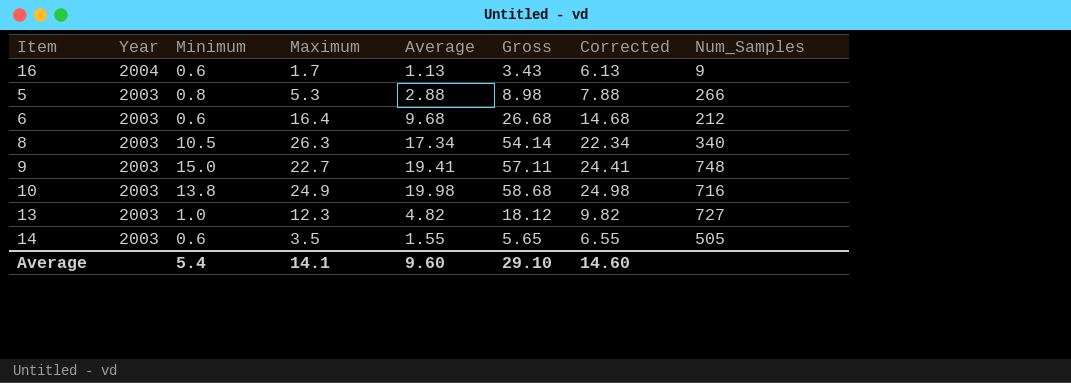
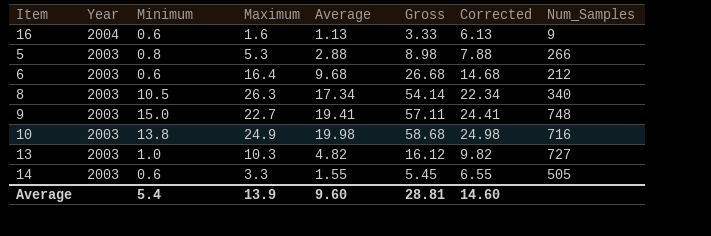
16 | Maximum: 1.7 -> 1.6
16 | Gross: 3.43 -> 3.33
13 | Maximum: 12.3 -> 10.3
13 | Gross: 18.12 -> 16.12
14 | Maximum: 3.5 -> 3.3
14 | Gross: 5.65 -> 5.45
Average | Maximum: 14.1 -> 13.9
Average | Gross: 29.10 -> 28.81

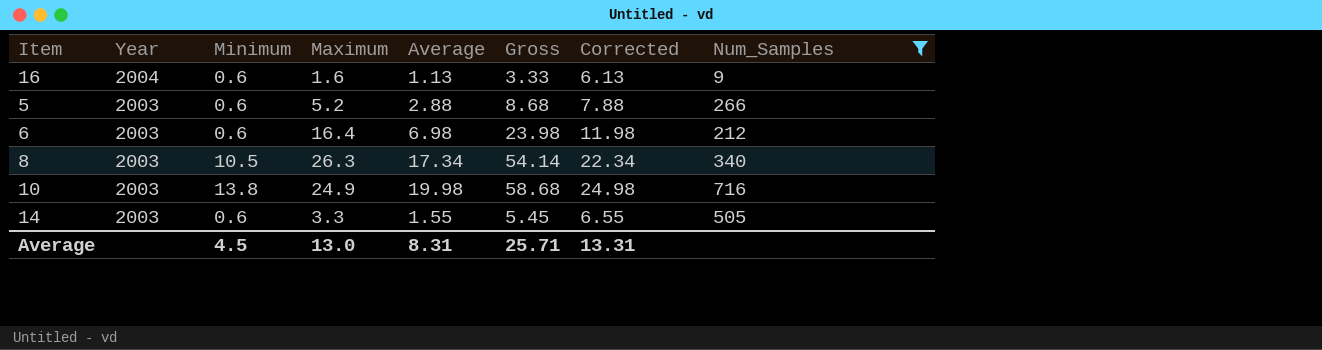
filter: none -> Num_Samples <= 716
5 | Minimum: 0.8 -> 0.6
5 | Maximum: 5.3 -> 5.2
5 | Gross: 8.98 -> 8.68
6 | Average: 9.68 -> 6.98
6 | Gross: 26.68 -> 23.98
6 | Corrected: 14.68 -> 11.98
Average | Minimum: 5.4 -> 4.5
Average | Maximum: 13.9 -> 13.0
Average | Average: 9.60 -> 8.31
Average | Gross: 28.81 -> 25.71
Average | Corrected: 14.60 -> 13.31

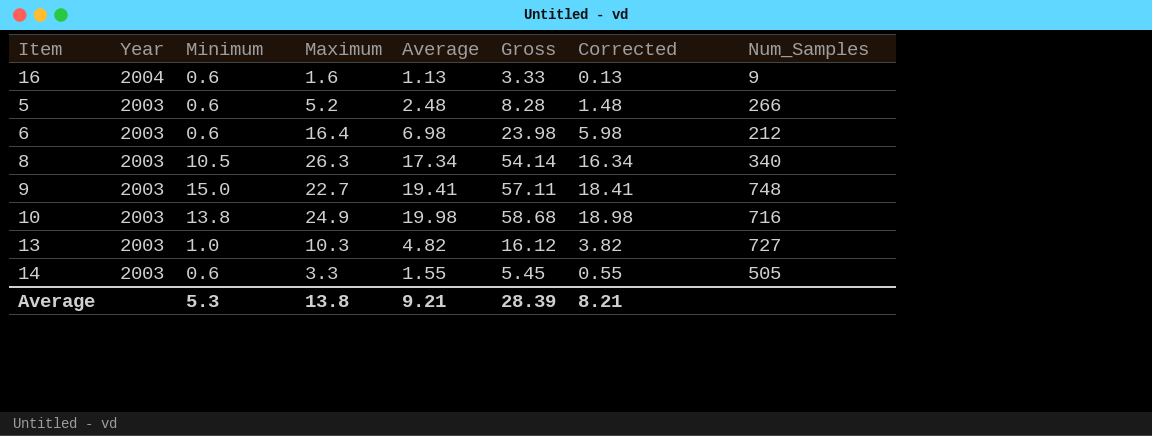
filter: Num_Samples <= 716 -> none
column Corrected | formula: [Average] + 5 -> [Average] - 1
5 | Average: 2.88 -> 2.48
5 | Gross: 8.68 -> 8.28
Average | Minimum: 4.5 -> 5.3
Average | Maximum: 13.0 -> 13.8
Average | Average: 8.31 -> 9.21
Average | Gross: 25.71 -> 28.39
Average | Corrected: 13.31 -> 8.21

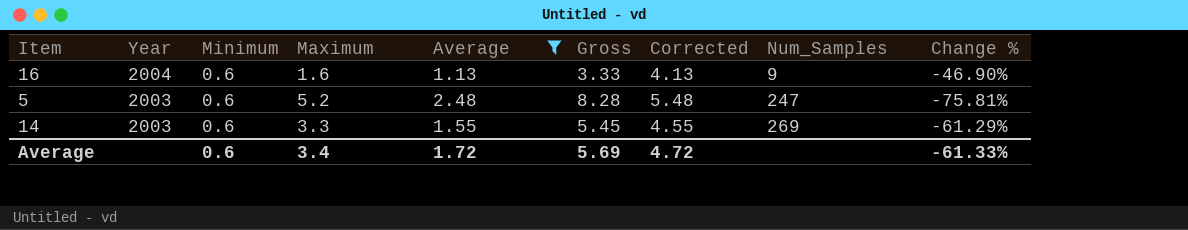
filter: none -> Average <= 2.48
column Corrected | formula: [Average] - 1 -> [Average] + 3
column Change % | formula: none -> ([Minimum] - [Average]) / [Average]
5 | Num_Samples: 266 -> 247
14 | Num_Samples: 505 -> 269
Average | Minimum: 5.3 -> 0.6
Average | Maximum: 13.8 -> 3.4
Average | Average: 9.21 -> 1.72
Average | Gross: 28.39 -> 5.69
Average | Corrected: 8.21 -> 4.72

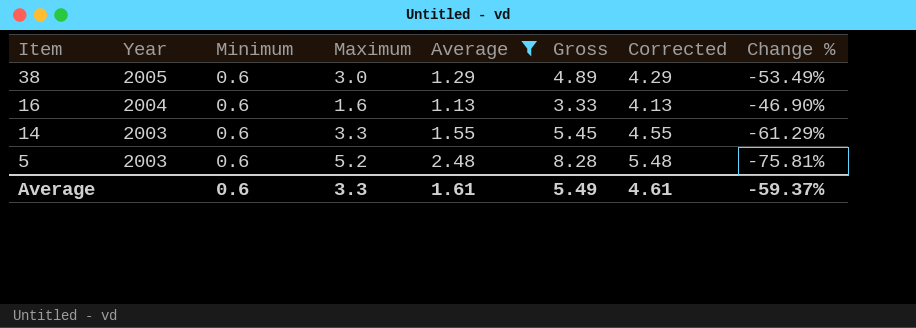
row order: Year descending -> Item descending
column Num_Samples | position: 8 -> none
row 38: none -> 2005 | 0.6 | 3.0 | 1.29 | 4.89 | 4.29 | -53.49%
Average | Maximum: 3.4 -> 3.3
Average | Average: 1.72 -> 1.61
Average | Gross: 5.69 -> 5.49
Average | Corrected: 4.72 -> 4.61
Average | Change %: -61.33% -> -59.37%

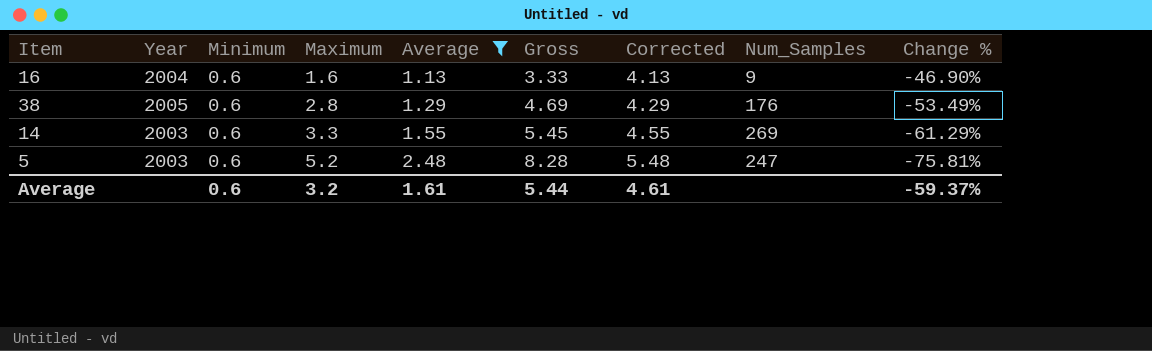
row order: Item descending -> Maximum ascending
column Num_Samples | position: none -> 8
38 | Maximum: 3.0 -> 2.8
38 | Gross: 4.89 -> 4.69
Average | Maximum: 3.3 -> 3.2
Average | Gross: 5.49 -> 5.44

